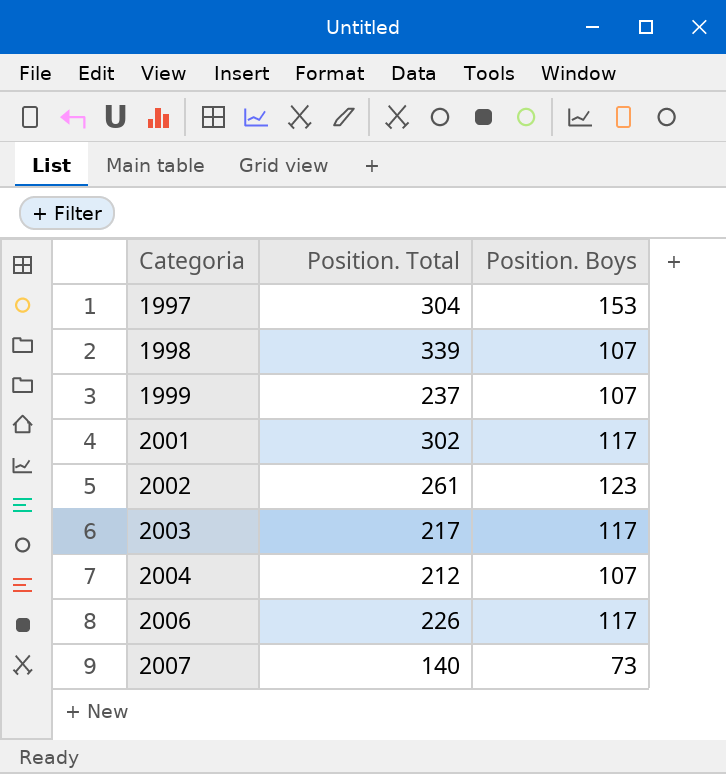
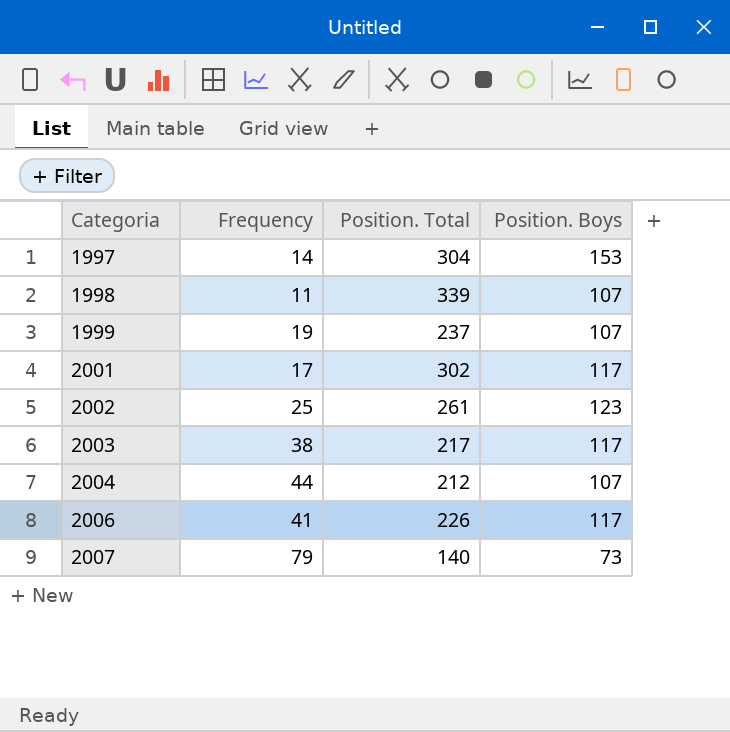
column Frequency | position: none -> 2

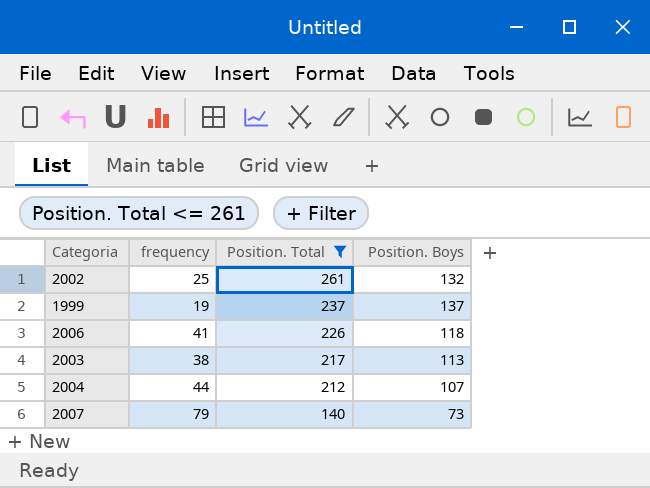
filter: none -> Position. Total <= 261
row order: Categoria ascending -> Position. Total descending
column name: Frequency -> frequency
2002 | Position. Boys: 123 -> 132
1999 | Position. Boys: 107 -> 137
2006 | Position. Boys: 117 -> 118
2003 | Position. Boys: 117 -> 113

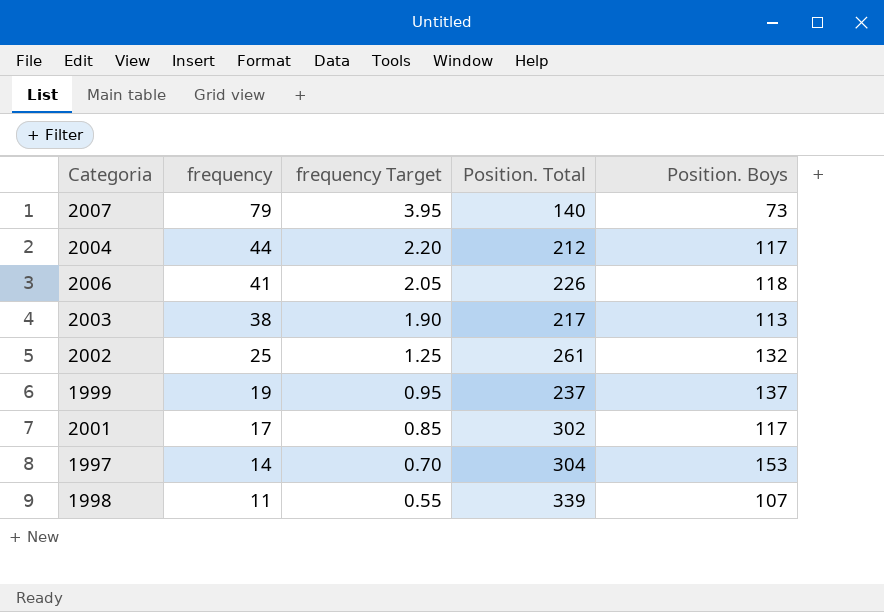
filter: Position. Total <= 261 -> none
row order: Position. Total descending -> frequency descending
column frequency Target | formula: none -> [frequency] * 0.05
2004 | Position. Boys: 107 -> 117

